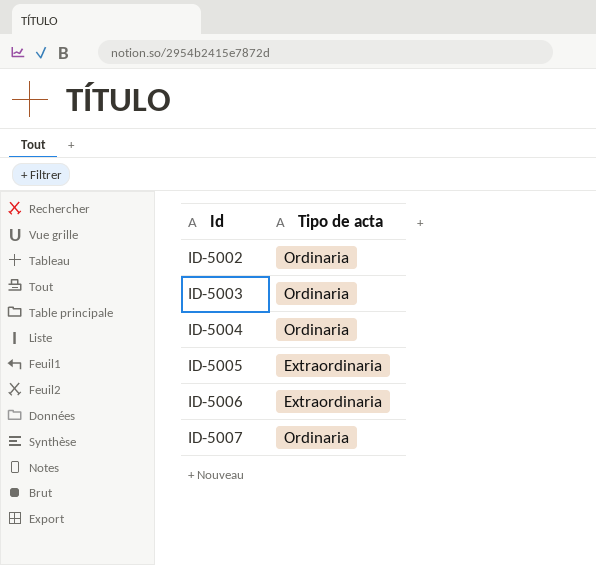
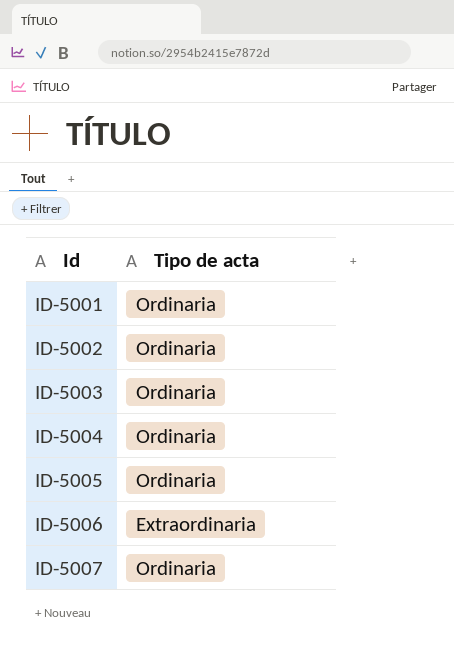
row ID-5001: none -> Ordinaria
ID-5005 | Tipo de acta: Extraordinaria -> Ordinaria

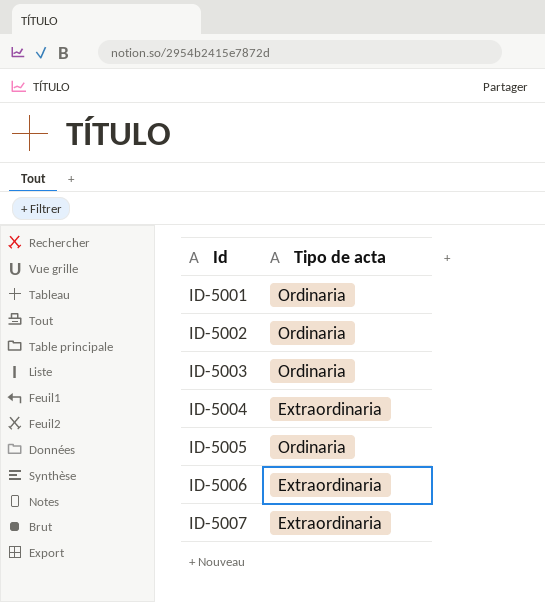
ID-5004 | Tipo de acta: Ordinaria -> Extraordinaria
ID-5007 | Tipo de acta: Ordinaria -> Extraordinaria

